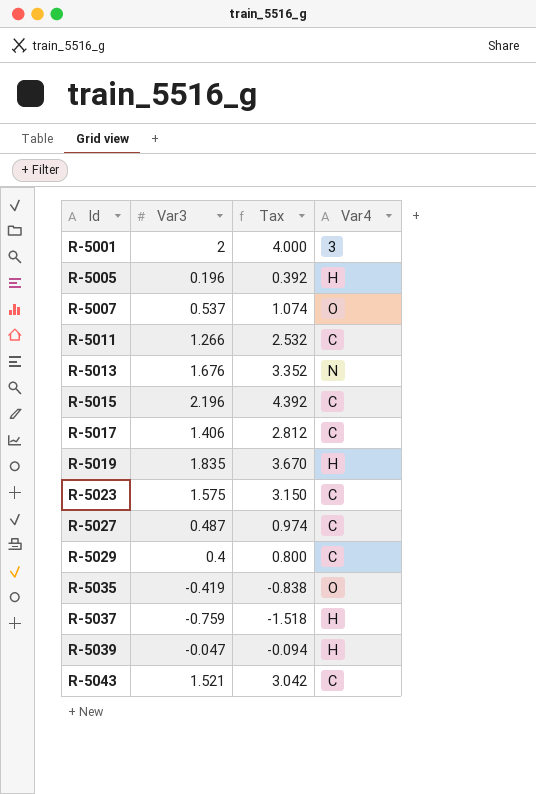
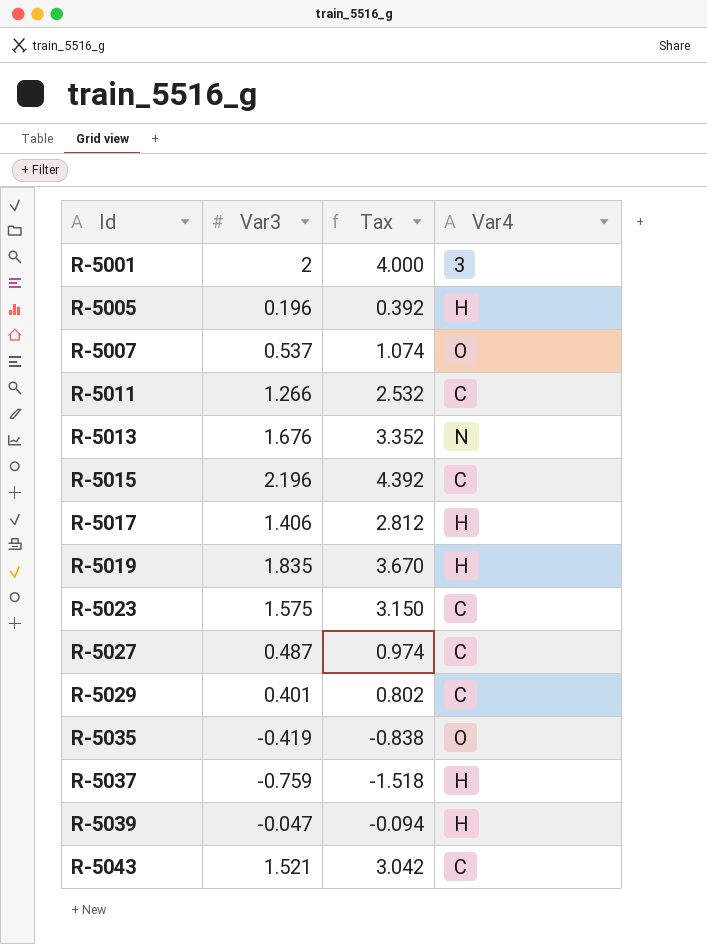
R-5017 | Var4: C -> H
R-5029 | Var3: 0.4 -> 0.401
R-5029 | Tax: 0.800 -> 0.802

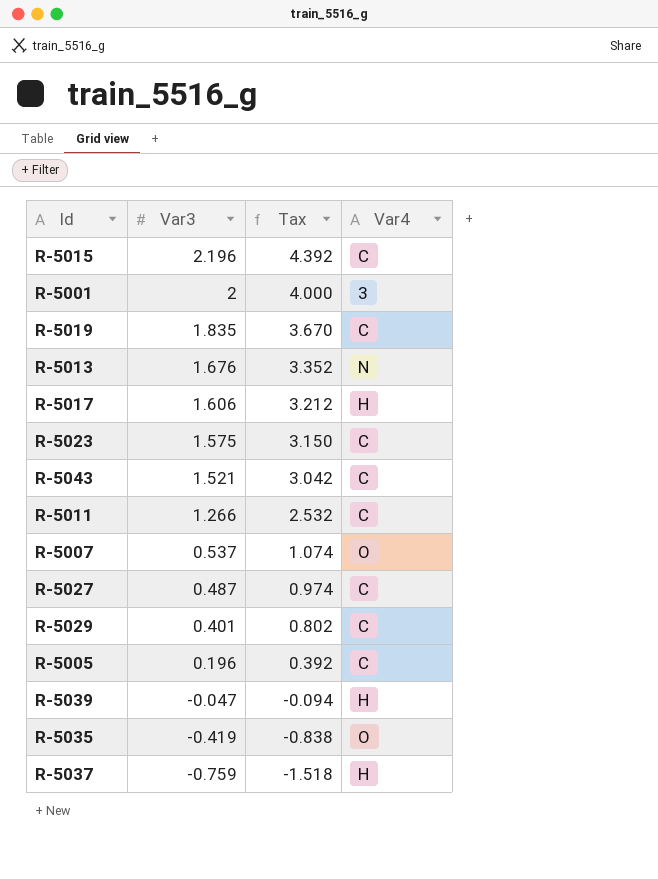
row order: Id ascending -> Var3 descending
R-5019 | Var4: H -> C
R-5017 | Var3: 1.406 -> 1.606
R-5017 | Tax: 2.812 -> 3.212
R-5005 | Var4: H -> C

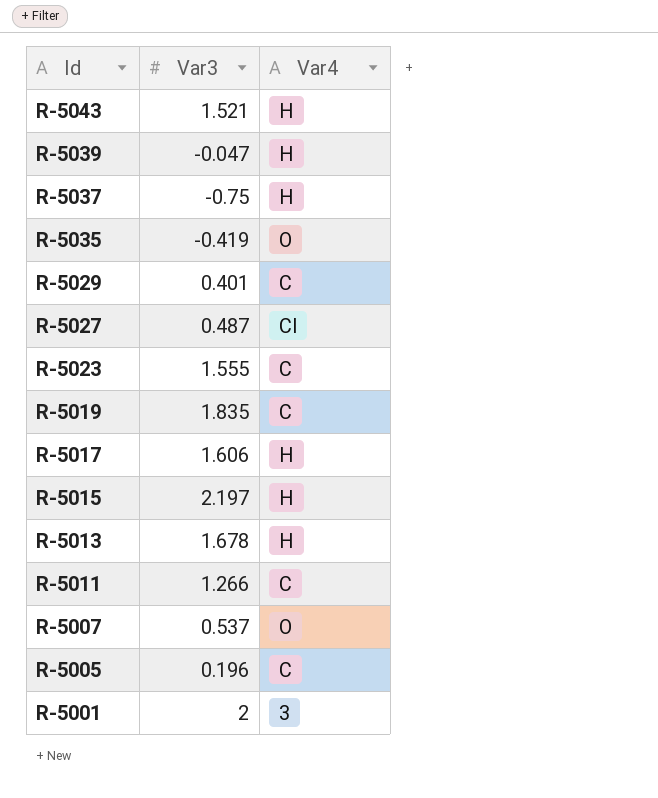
row order: Var3 descending -> Id descending
column Tax | formula: [Var3] * 2 -> none
R-5043 | Var4: C -> H
R-5037 | Var3: -0.759 -> -0.75
R-5027 | Var4: C -> Cl
R-5023 | Var3: 1.575 -> 1.555
R-5015 | Var3: 2.196 -> 2.197
R-5015 | Var4: C -> H
R-5013 | Var3: 1.676 -> 1.678
R-5013 | Var4: N -> H

